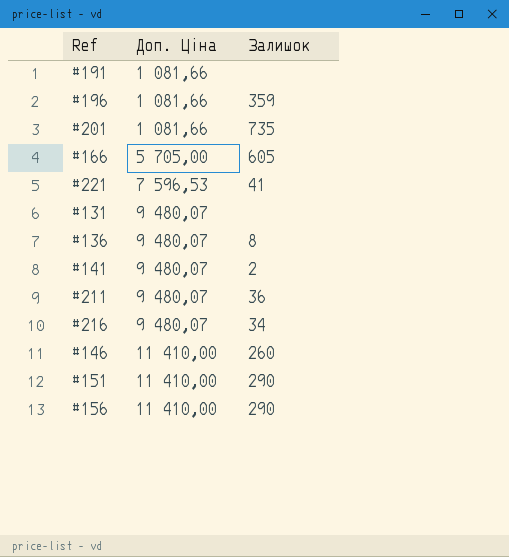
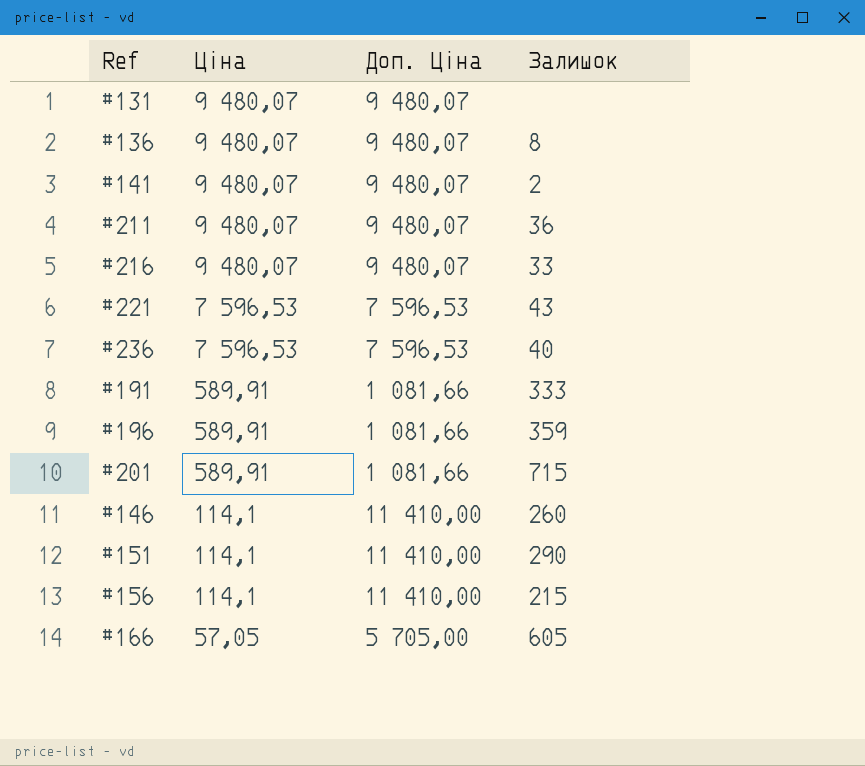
row order: Доп. Ціна ascending -> Ціна descending
column Ціна | position: none -> 2
#216 | Залишок: 34 -> 33
#221 | Залишок: 41 -> 43
row #236: none -> 7 596,53 | 7 596,53 | 40
#191 | Залишок: none -> 333
#201 | Залишок: 735 -> 715
#156 | Залишок: 290 -> 215

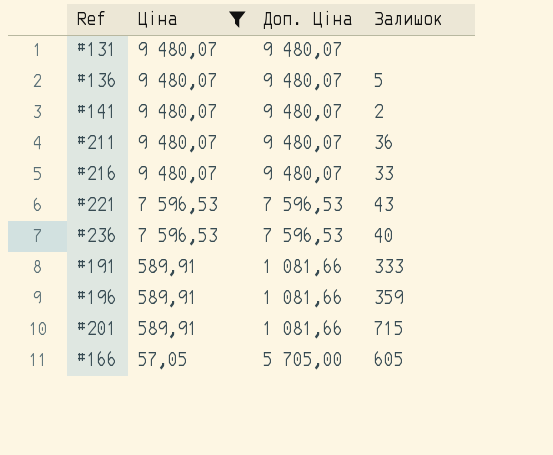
filter: none -> Ціна != 114,1
#136 | Залишок: 8 -> 5

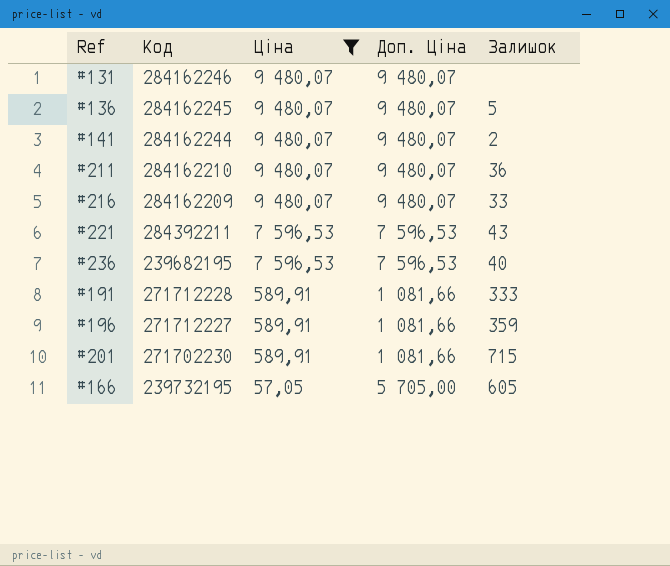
column Код | position: none -> 2

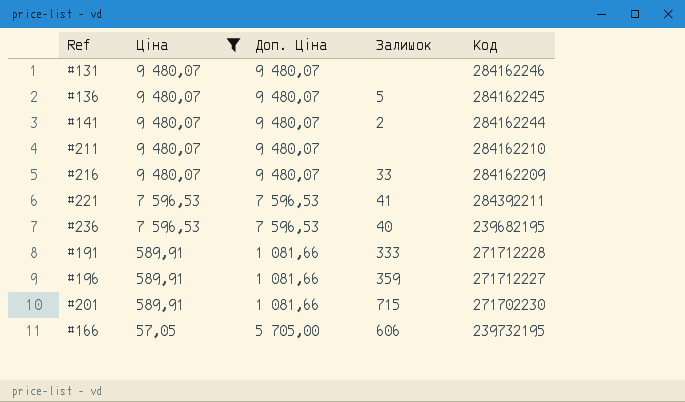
column Код | position: 2 -> 5
#211 | Залишок: 36 -> none
#221 | Залишок: 43 -> 41
#166 | Залишок: 605 -> 606

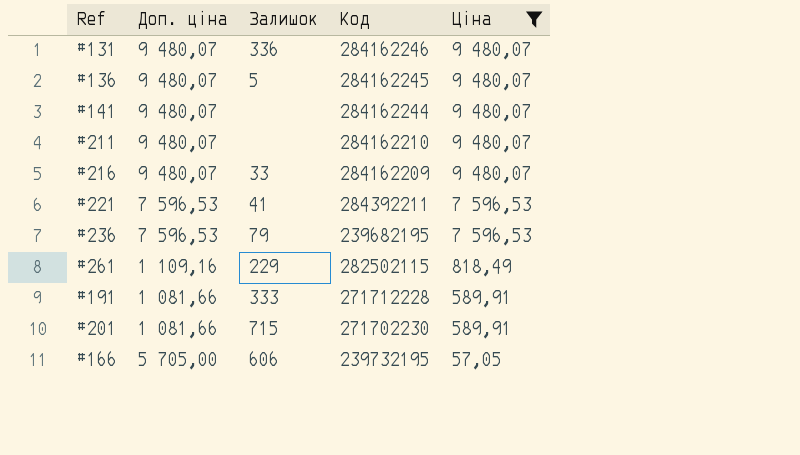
column name: Доп. Ціна -> Доп. ціна
column Ціна | position: 2 -> 5
row #196: 589,91 | 1 081,66 | 359 | 271712227 -> none
#131 | Залишок: none -> 336
#141 | Залишок: 2 -> none
#236 | Залишок: 40 -> 79
row #261: none -> 1 109,16 | 229 | 282502115 | 818,49

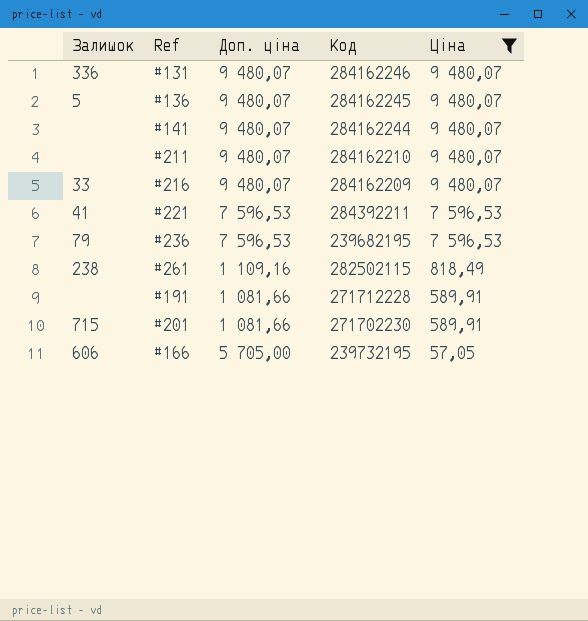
column Залишок | position: 3 -> 1
#261 | Залишок: 229 -> 238
#191 | Залишок: 333 -> none

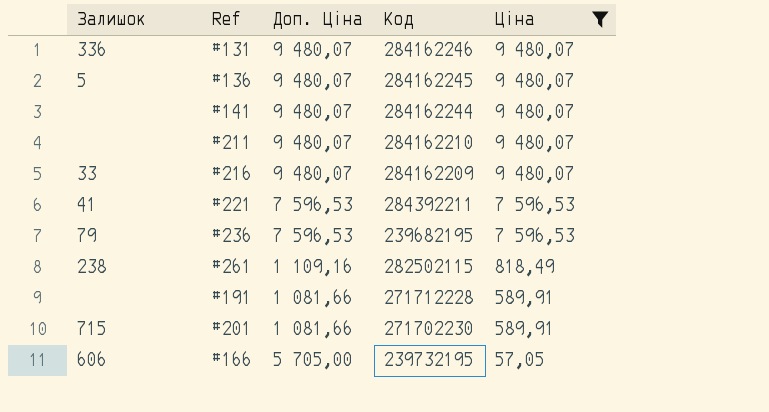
column name: Доп. ціна -> Доп. Ціна

